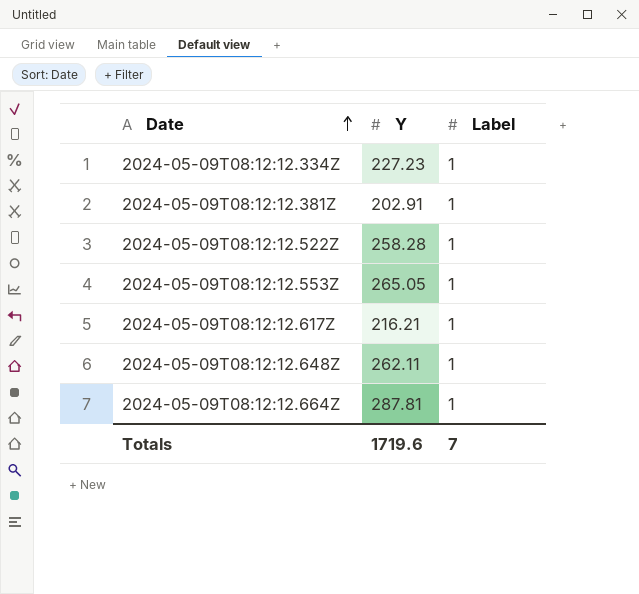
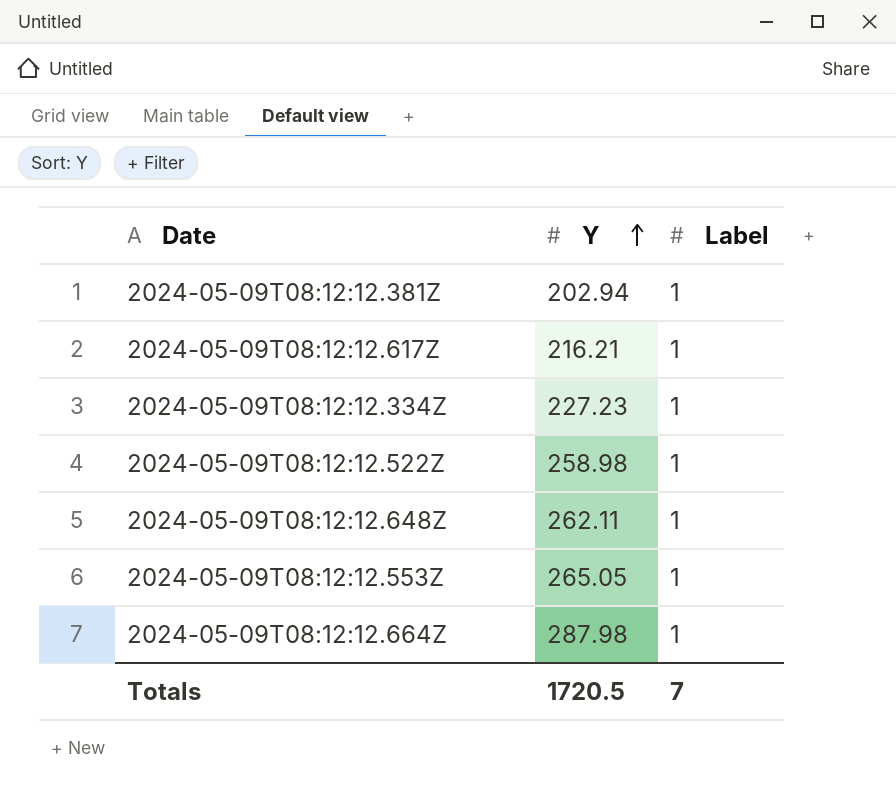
row order: Date ascending -> Y ascending
2024-05-09T08:12:12.381Z | Y: 202.91 -> 202.94
2024-05-09T08:12:12.522Z | Y: 258.28 -> 258.98
2024-05-09T08:12:12.664Z | Y: 287.81 -> 287.98
Totals | Y: 1719.6 -> 1720.5

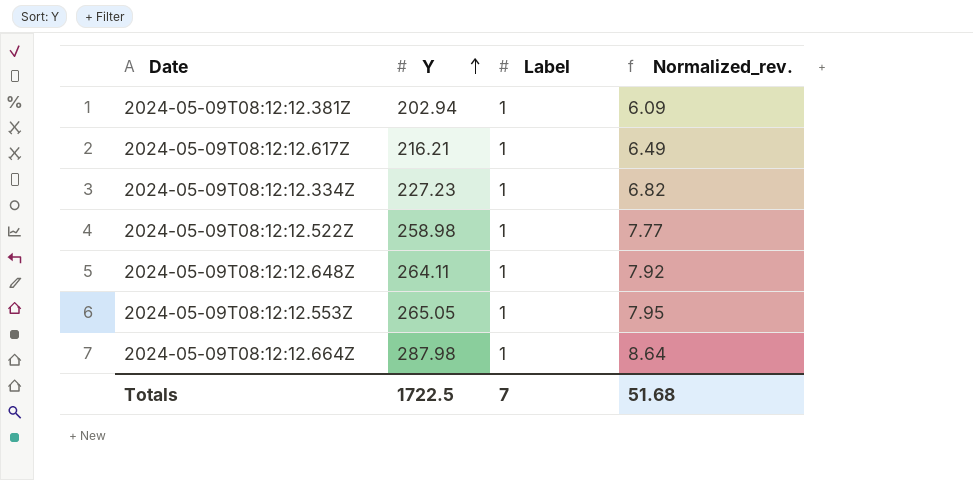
column Normalized_rev. | formula: none -> [Y] * 0.03
2024-05-09T08:12:12.648Z | Y: 262.11 -> 264.11
Totals | Y: 1720.5 -> 1722.5

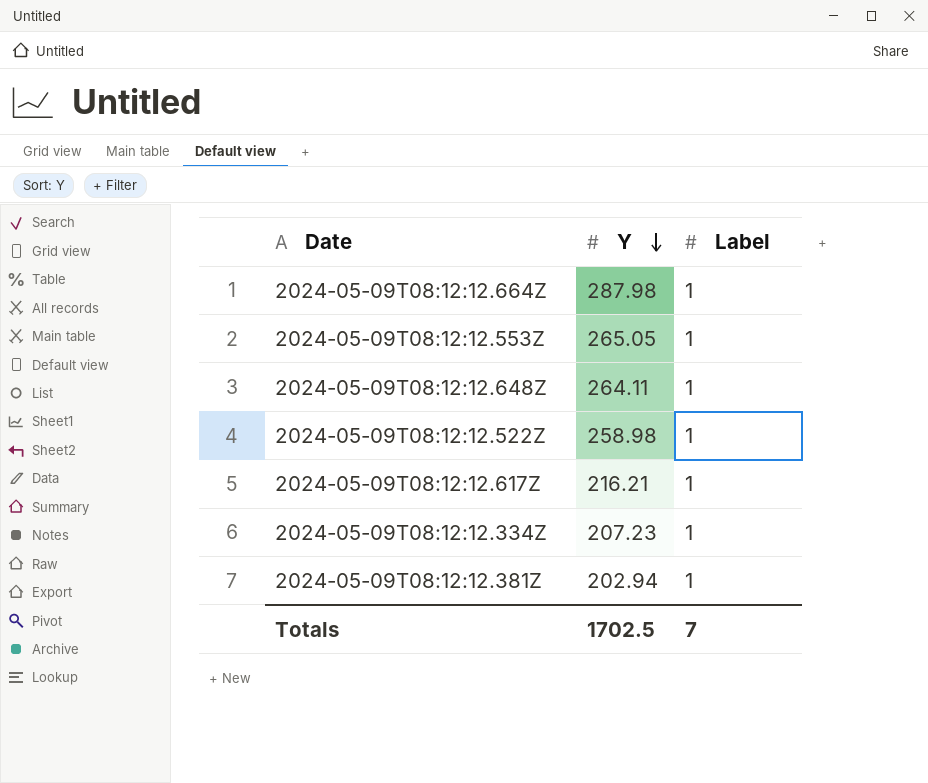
row order: Y ascending -> Y descending
column Normalized_rev. | formula: [Y] * 0.03 -> none
2024-05-09T08:12:12.334Z | Y: 227.23 -> 207.23
Totals | Y: 1722.5 -> 1702.5

